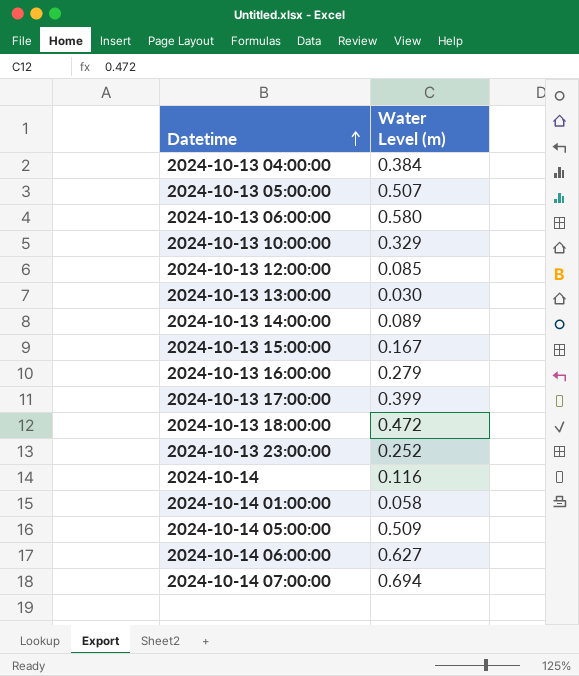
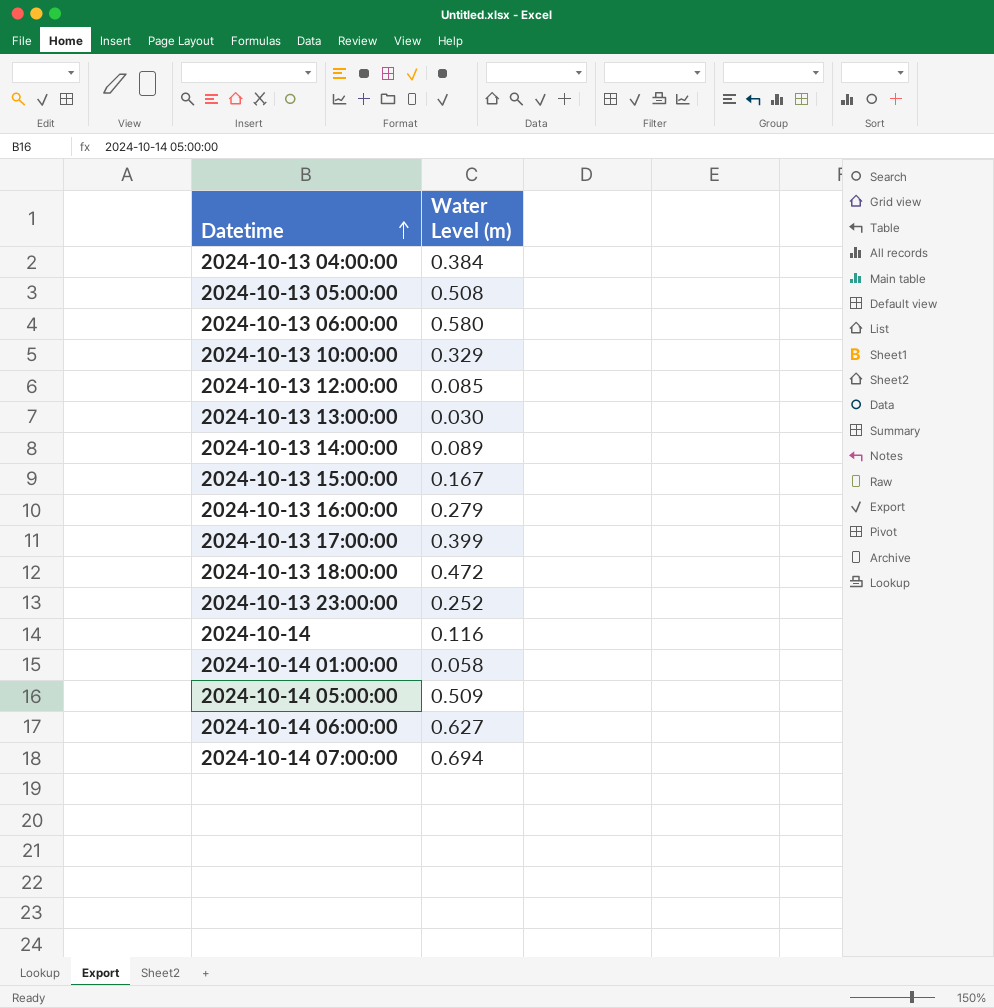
2024-10-13 05:00:00 | Water Level (m): 0.507 -> 0.508

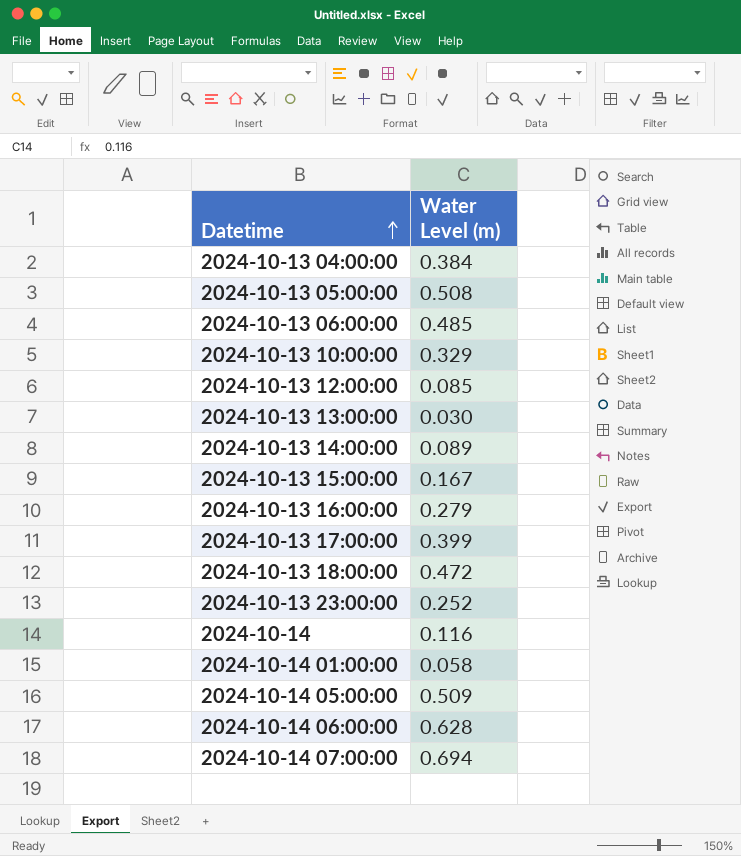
2024-10-13 06:00:00 | Water Level (m): 0.580 -> 0.485
2024-10-14 06:00:00 | Water Level (m): 0.627 -> 0.628

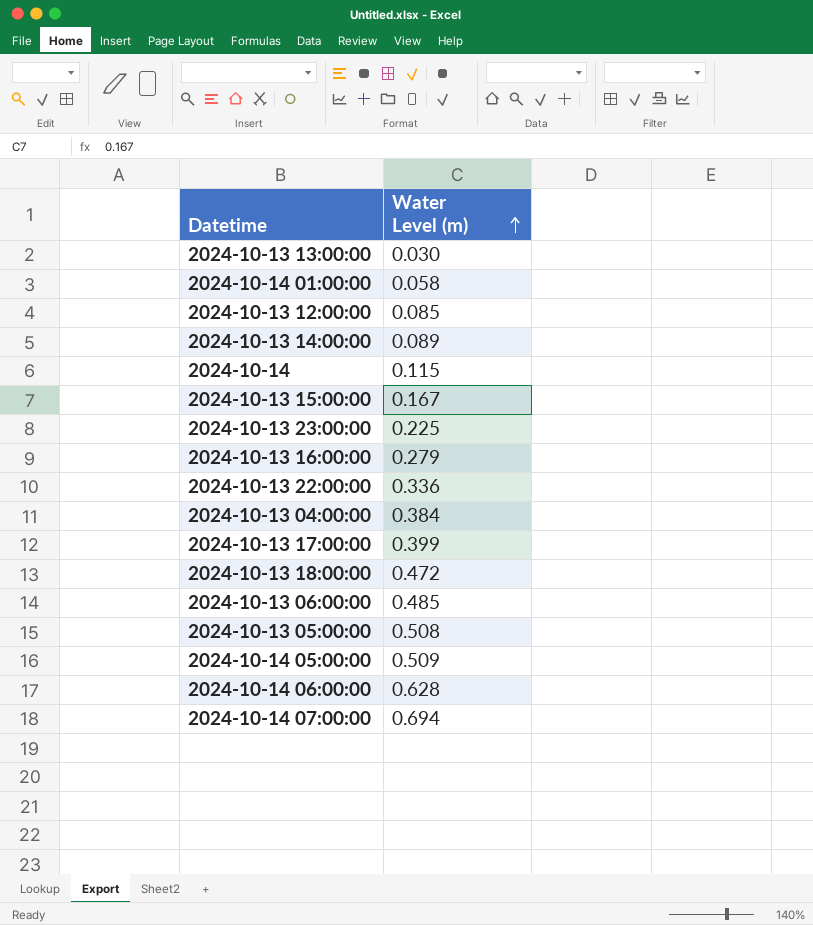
row order: Datetime ascending -> Water Level (m) ascending
row 2024-10-13 10:00:00: 0.329 -> none
2024-10-14 | Water Level (m): 0.116 -> 0.115
2024-10-13 23:00:00 | Water Level (m): 0.252 -> 0.225
row 2024-10-13 22:00:00: none -> 0.336

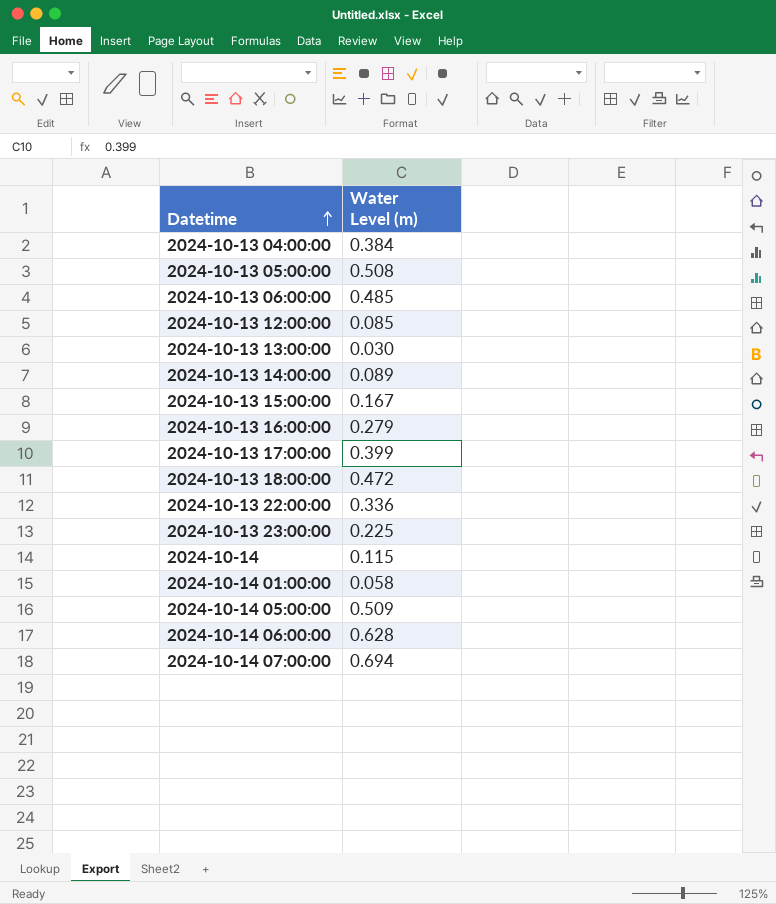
row order: Water Level (m) ascending -> Datetime ascending

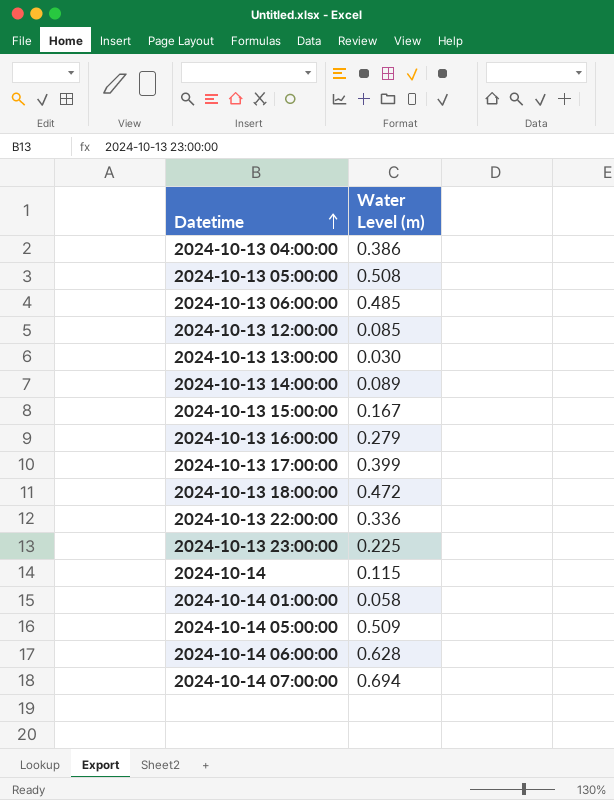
2024-10-13 04:00:00 | Water Level (m): 0.384 -> 0.386

